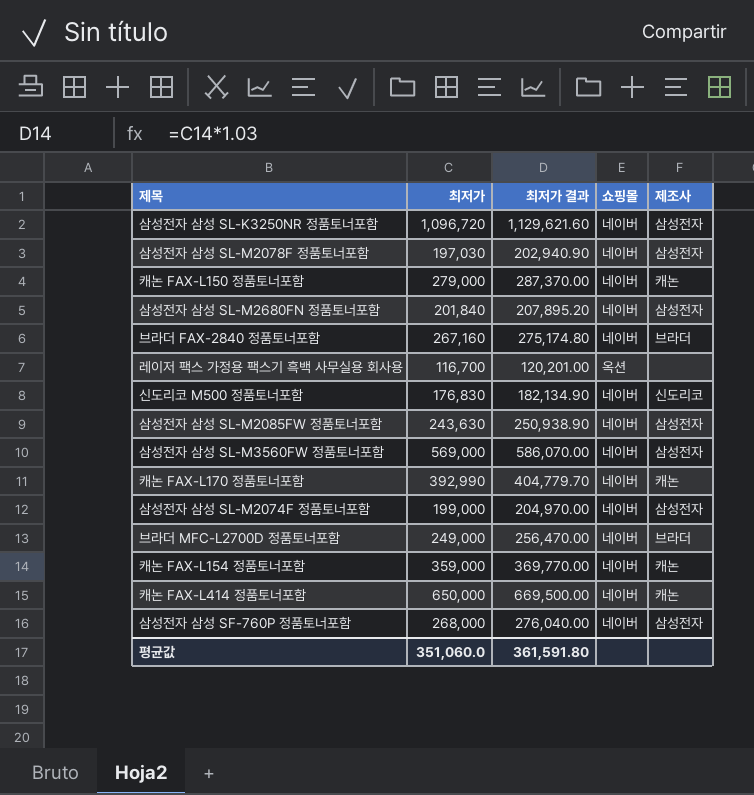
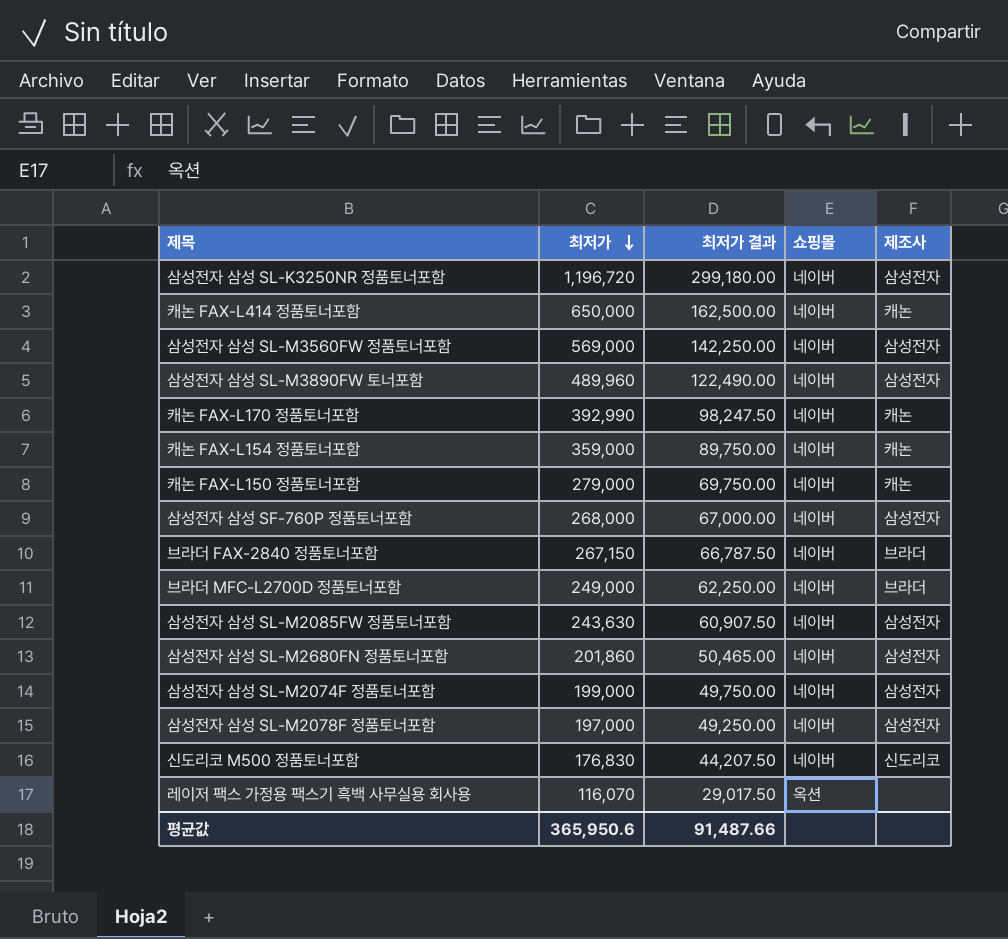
row order: none -> 최저가 descending
column 최저가 결과 | formula: [최저가] * 1.03 -> [최저가] * 0.25
삼성전자 삼성 SL-K3250NR 정품토너포함 | 최저가: 1,096,720 -> 1,196,720
row 삼성전자 삼성 SL-M3890FW 토너포함: none -> 489,960 | 122,490.00 | 네이버 | 삼성전자
브라더 FAX-2840 정품토너포함 | 최저가: 267,160 -> 267,150
삼성전자 삼성 SL-M2680FN 정품토너포함 | 최저가: 201,840 -> 201,860
삼성전자 삼성 SL-M2078F 정품토너포함 | 최저가: 197,030 -> 197,000
레이저 팩스 가정용 팩스기 흑백 사무실용 회사용 | 최저가: 116,700 -> 116,070
평균값 | 최저가: 351,060.0 -> 365,950.6
평균값 | 최저가 결과: 361,591.80 -> 91,487.66

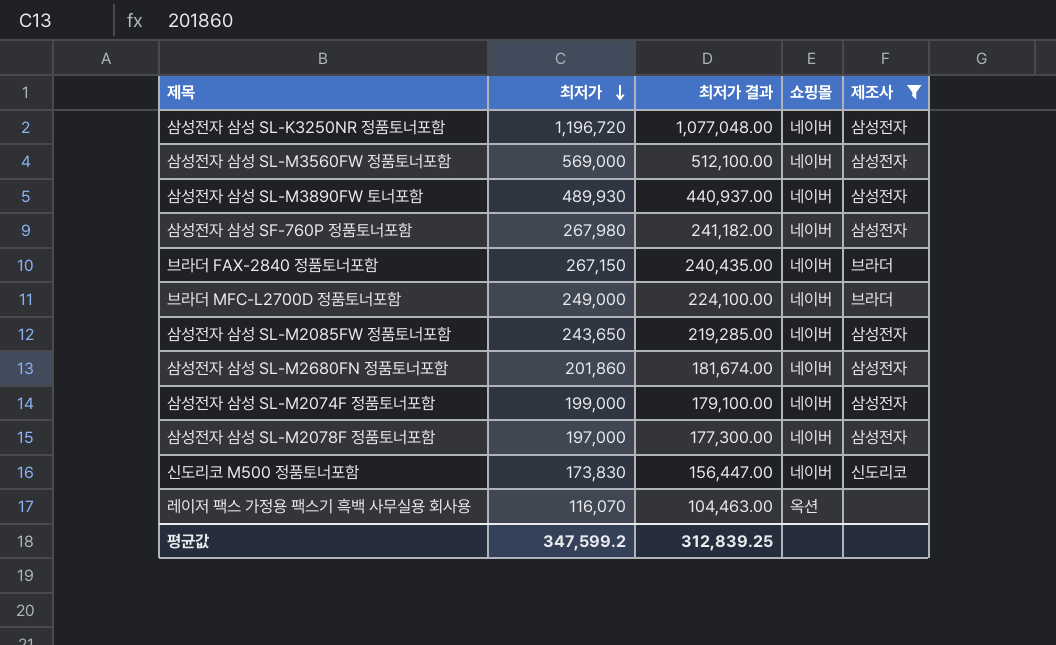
filter: none -> 제조사 != 캐논
column 최저가 결과 | formula: [최저가] * 0.25 -> [최저가] * 0.9
삼성전자 삼성 SL-M3890FW 토너포함 | 최저가: 489,960 -> 489,930
삼성전자 삼성 SF-760P 정품토너포함 | 최저가: 268,000 -> 267,980
삼성전자 삼성 SL-M2085FW 정품토너포함 | 최저가: 243,630 -> 243,650
신도리코 M500 정품토너포함 | 최저가: 176,830 -> 173,830
평균값 | 최저가: 365,950.6 -> 347,599.2
평균값 | 최저가 결과: 91,487.66 -> 312,839.25

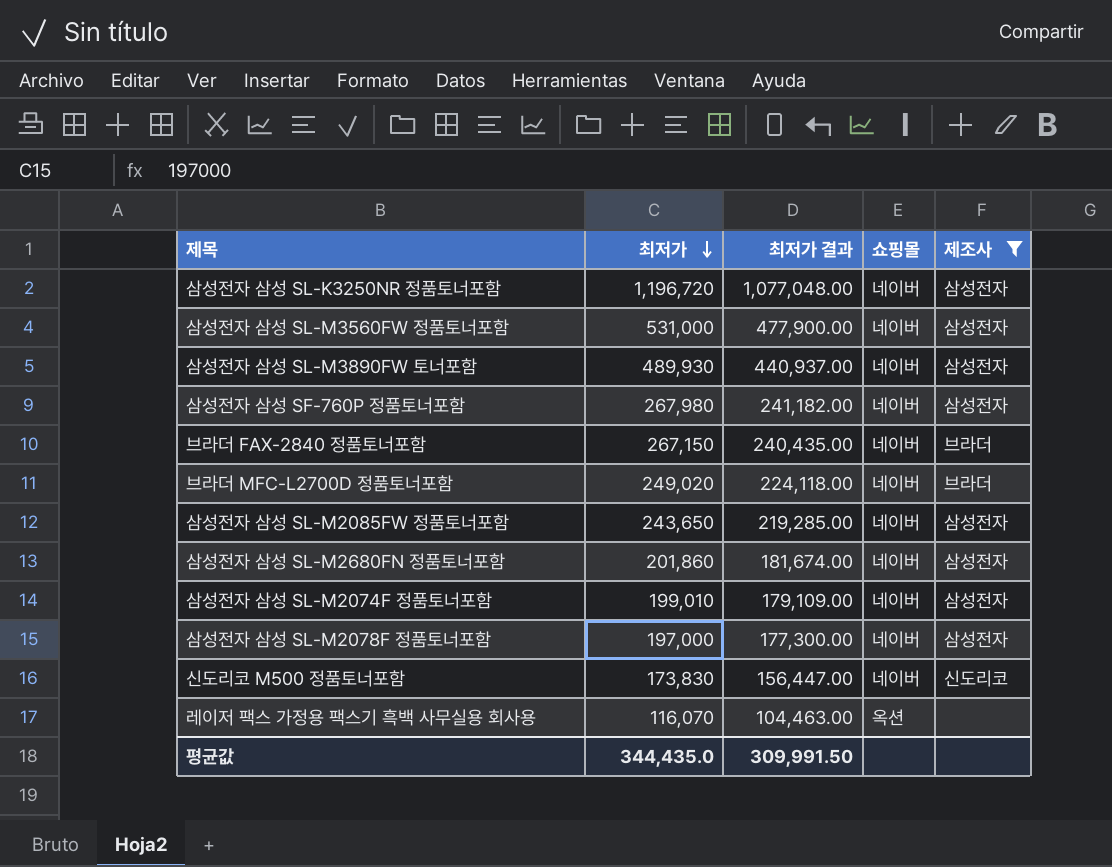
삼성전자 삼성 SL-M3560FW 정품토너포함 | 최저가: 569,000 -> 531,000
삼성전자 삼성 SL-M3560FW 정품토너포함 | 최저가 결과: 512,100.00 -> 477,900.00
브라더 MFC-L2700D 정품토너포함 | 최저가: 249,000 -> 249,020
브라더 MFC-L2700D 정품토너포함 | 최저가 결과: 224,100.00 -> 224,118.00
삼성전자 삼성 SL-M2074F 정품토너포함 | 최저가: 199,000 -> 199,010
삼성전자 삼성 SL-M2074F 정품토너포함 | 최저가 결과: 179,100.00 -> 179,109.00
평균값 | 최저가: 347,599.2 -> 344,435.0
평균값 | 최저가 결과: 312,839.25 -> 309,991.50

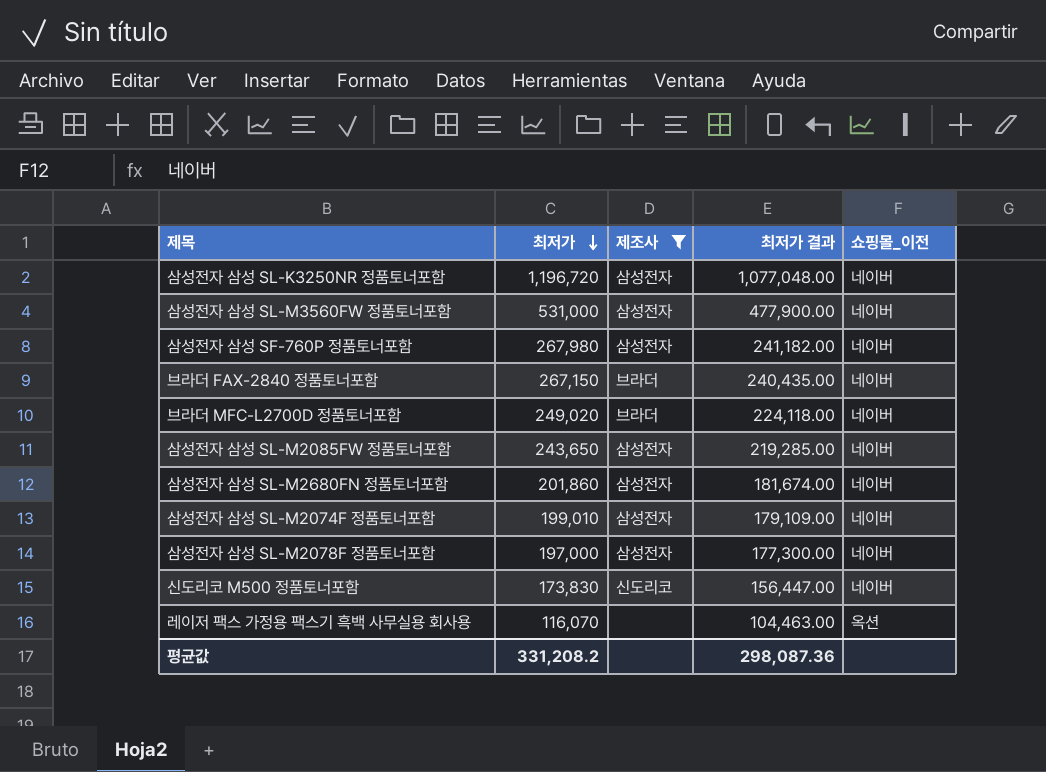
column 제조사 | position: 5 -> 3
column name: 쇼핑몰 -> 쇼핑몰_이전
row 삼성전자 삼성 SL-M3890FW 토너포함: 489,930 | 440,937.00 | 네이버 | 삼성전자 -> none
평균값 | 최저가: 344,435.0 -> 331,208.2
평균값 | 최저가 결과: 309,991.50 -> 298,087.36

